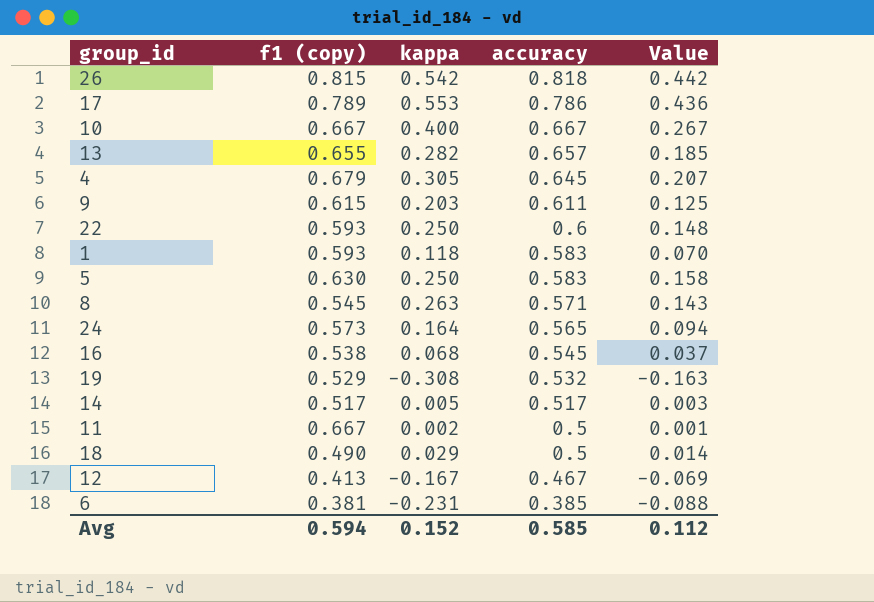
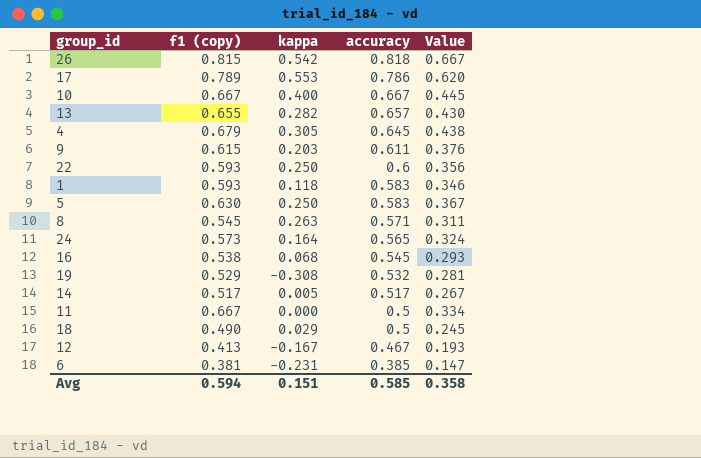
column Value | formula: [f1 (copy)] * [kappa] -> [f1 (copy)] * [accuracy]
11 | kappa: 0.002 -> 0.000
Avg | kappa: 0.152 -> 0.151
Avg | Value: 0.112 -> 0.358

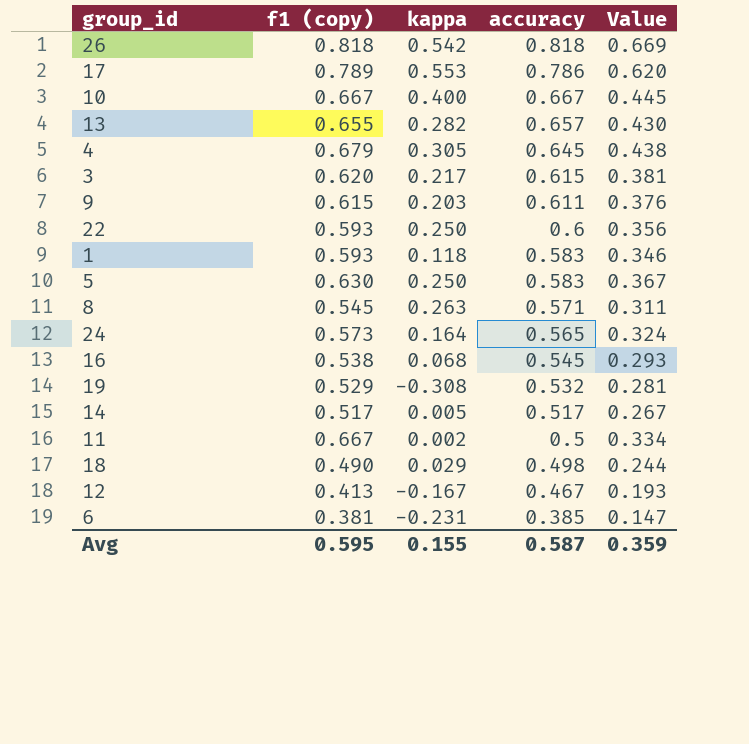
26 | f1 (copy): 0.815 -> 0.818
26 | Value: 0.667 -> 0.669
row 3: none -> 0.620 | 0.217 | 0.615 | 0.381
11 | kappa: 0.000 -> 0.002
18 | accuracy: 0.5 -> 0.498
18 | Value: 0.245 -> 0.244
Avg | f1 (copy): 0.594 -> 0.595
Avg | kappa: 0.151 -> 0.155
Avg | accuracy: 0.585 -> 0.587
Avg | Value: 0.358 -> 0.359

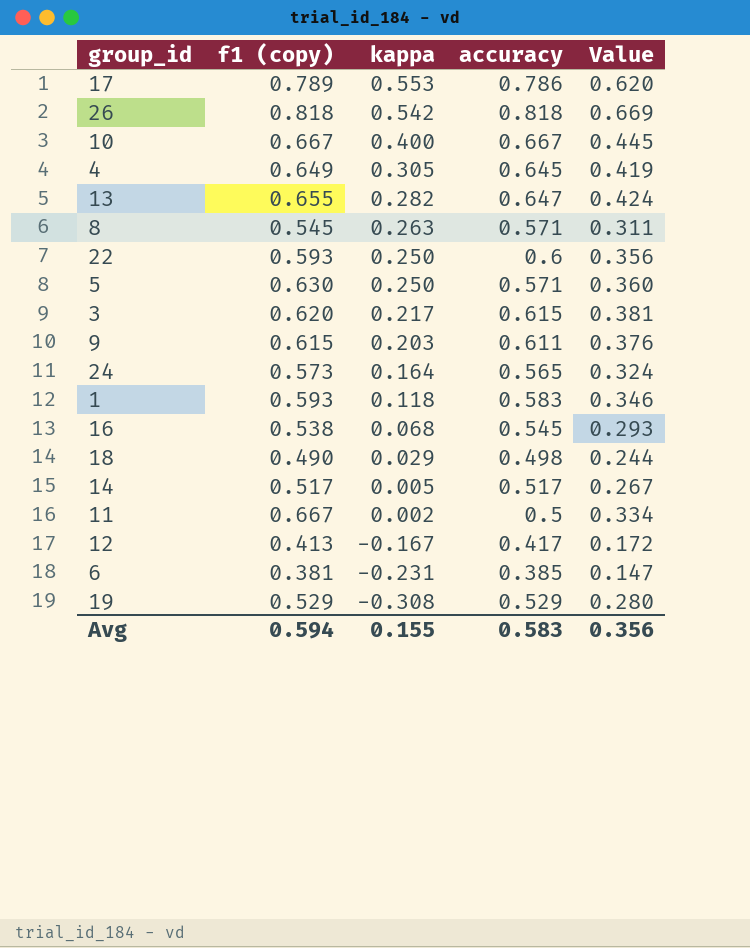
row order: accuracy descending -> kappa descending
4 | f1 (copy): 0.679 -> 0.649
4 | Value: 0.438 -> 0.419
13 | accuracy: 0.657 -> 0.647
13 | Value: 0.430 -> 0.424
5 | accuracy: 0.583 -> 0.571
5 | Value: 0.367 -> 0.360
12 | accuracy: 0.467 -> 0.417
12 | Value: 0.193 -> 0.172
19 | accuracy: 0.532 -> 0.529
19 | Value: 0.281 -> 0.280
Avg | f1 (copy): 0.595 -> 0.594
Avg | accuracy: 0.587 -> 0.583
Avg | Value: 0.359 -> 0.356

